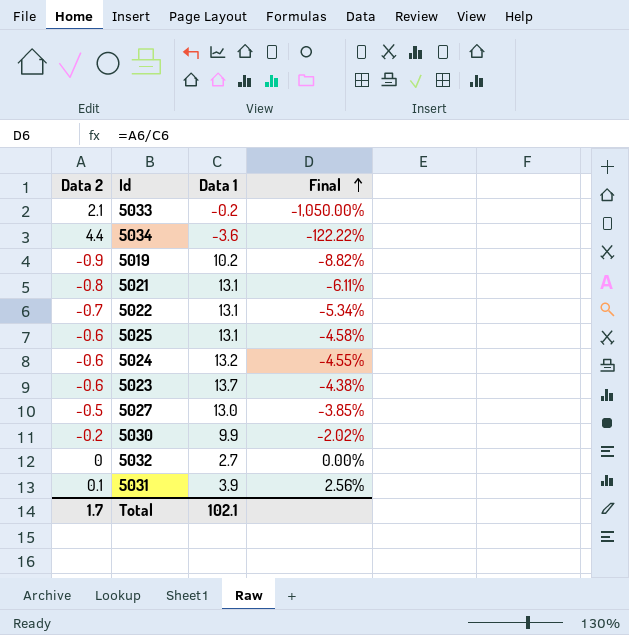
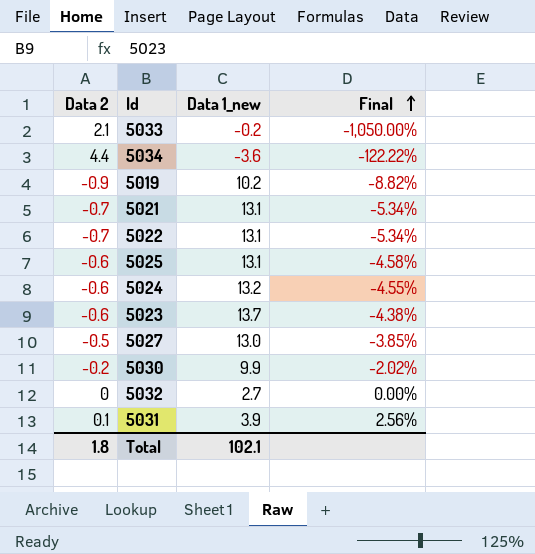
column name: Data 1 -> Data 1_new
5021 | Data 2: -0.8 -> -0.7
5021 | Final: -6.11% -> -5.34%
Total | Data 2: 1.7 -> 1.8

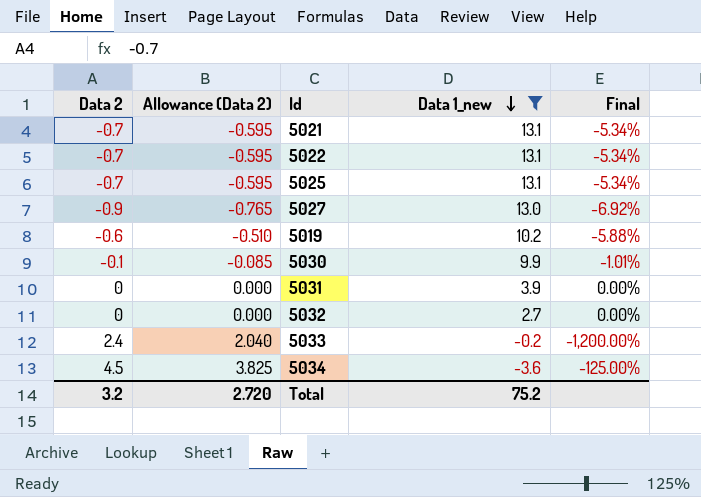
filter: none -> Data 1_new <= 13.1
row order: Final ascending -> Data 1_new descending
column Allowance (Data 2) | formula: none -> [Data 2] * 0.85
5025 | Data 2: -0.6 -> -0.7
5025 | Final: -4.58% -> -5.34%
5027 | Data 2: -0.5 -> -0.9
5027 | Final: -3.85% -> -6.92%
5019 | Data 2: -0.9 -> -0.6
5019 | Final: -8.82% -> -5.88%
5030 | Data 2: -0.2 -> -0.1
5030 | Final: -2.02% -> -1.01%
5031 | Data 2: 0.1 -> 0
5031 | Final: 2.56% -> 0.00%
5033 | Data 2: 2.1 -> 2.4
5033 | Final: -1,050.00% -> -1,200.00%
5034 | Data 2: 4.4 -> 4.5
5034 | Final: -122.22% -> -125.00%
Total | Data 2: 1.8 -> 3.2
Total | Data 1_new: 102.1 -> 75.2

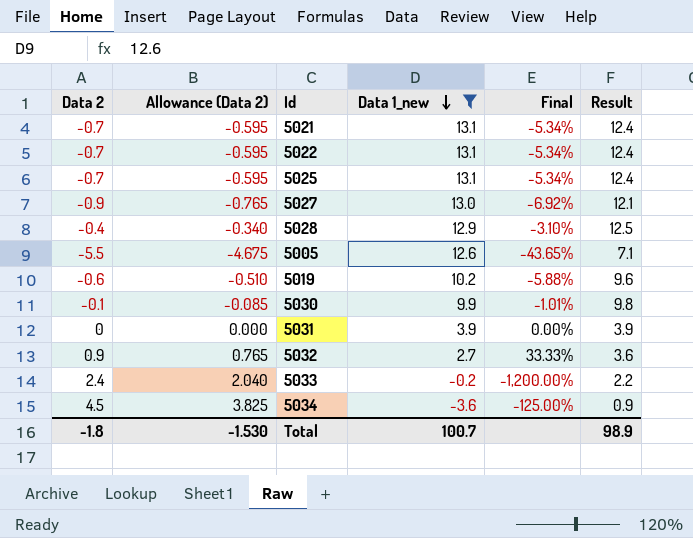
column Result | formula: none -> [Data 2] + [Data 1_new]
row 5028: none -> -0.4 | -0.340 | 12.9 | -3.10% | 12.5
row 5005: none -> -5.5 | -4.675 | 12.6 | -43.65% | 7.1
5032 | Data 2: 0 -> 0.9
5032 | Allowance (Data 2): 0.000 -> 0.765
5032 | Final: 0.00% -> 33.33%
Total | Data 2: 3.2 -> -1.8
Total | Allowance (Data 2): 2.720 -> -1.530
Total | Data 1_new: 75.2 -> 100.7

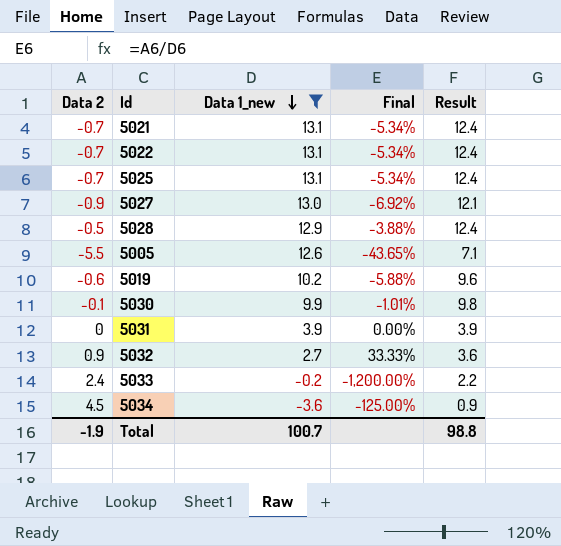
column Allowance (Data 2) | formula: [Data 2] * 0.85 -> none
5028 | Data 2: -0.4 -> -0.5
5028 | Final: -3.10% -> -3.88%
5028 | Result: 12.5 -> 12.4
Total | Data 2: -1.8 -> -1.9
Total | Result: 98.9 -> 98.8

